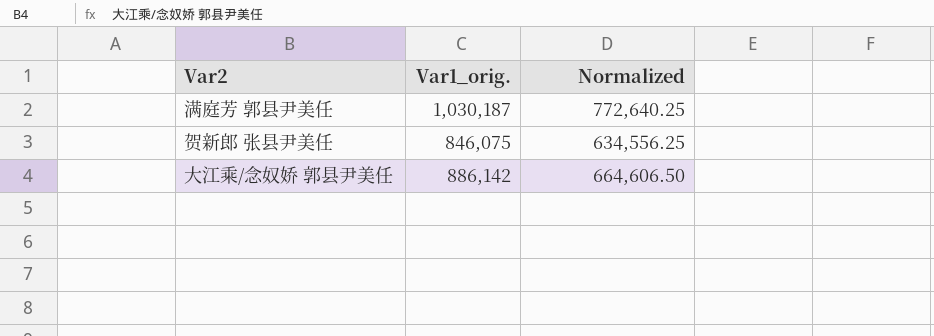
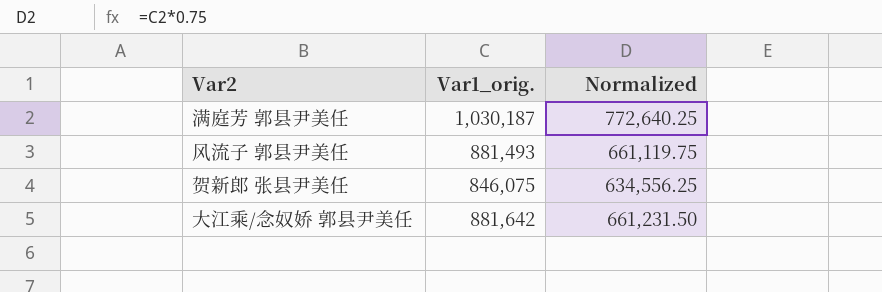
row 风流子 郭县尹美任: none -> 881,493 | 661,119.75
大江乘/念奴娇 郭县尹美任 | Var1_orig.: 886,142 -> 881,642
大江乘/念奴娇 郭县尹美任 | Normalized: 664,606.50 -> 661,231.50

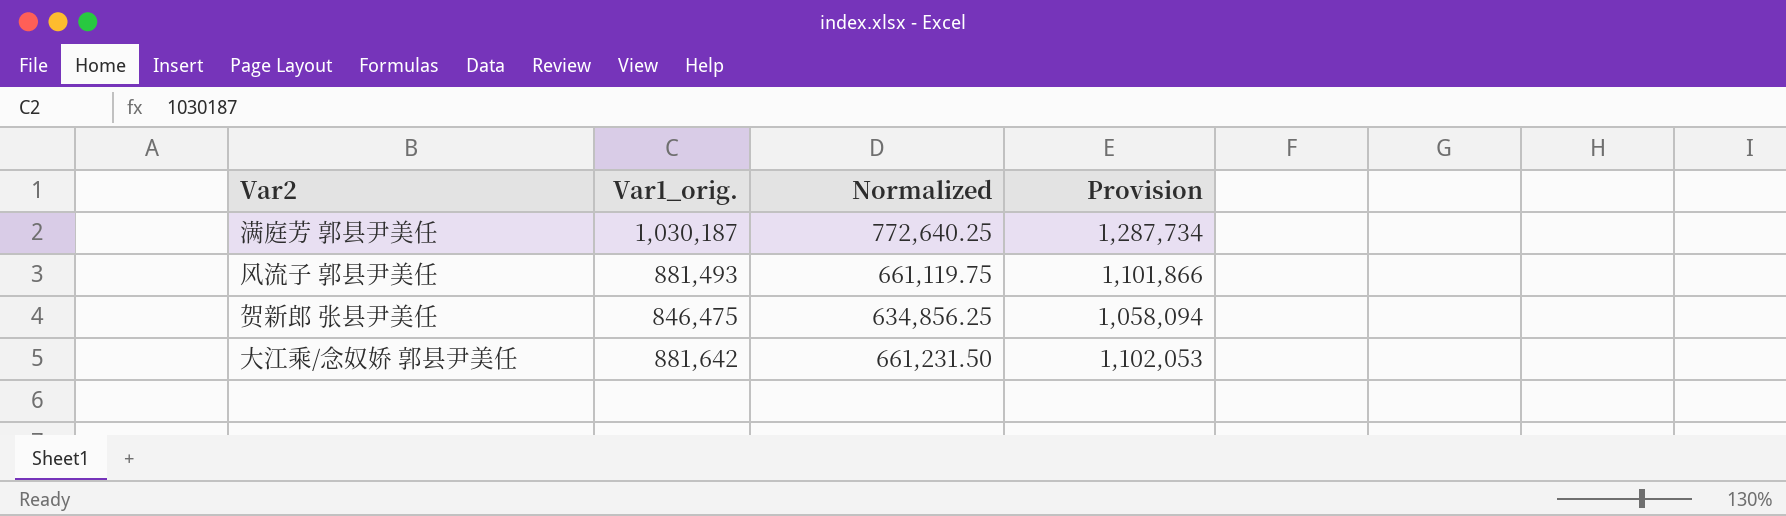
column Provision | formula: none -> [Var1_orig.] * 1.25
贺新郎 张县尹美任 | Var1_orig.: 846,075 -> 846,475
贺新郎 张县尹美任 | Normalized: 634,556.25 -> 634,856.25

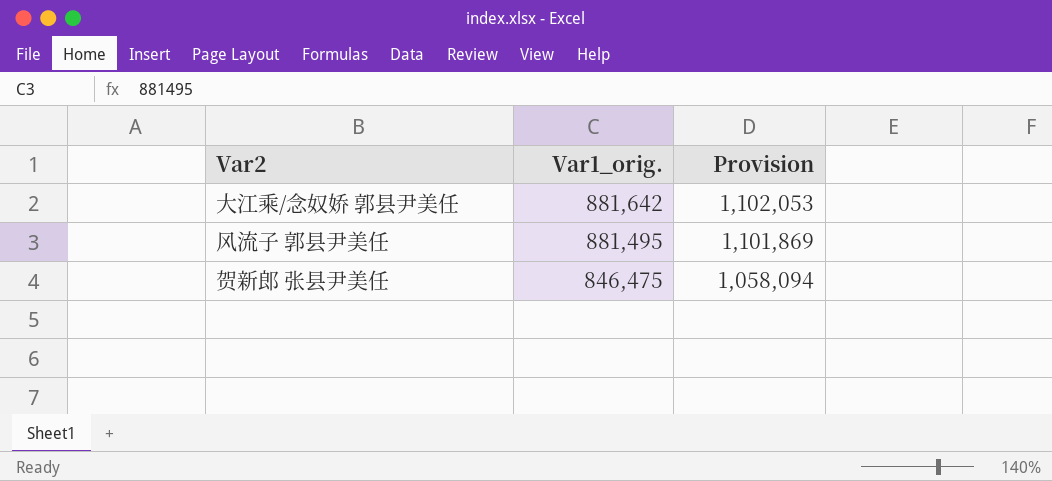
row order: none -> Var1_orig. descending
column Normalized | formula: [Var1_orig.] * 0.75 -> none
row 满庭芳 郭县尹美任: 1,030,187 | 772,640.25 | 1,287,734 -> none
风流子 郭县尹美任 | Var1_orig.: 881,493 -> 881,495
风流子 郭县尹美任 | Provision: 1,101,866 -> 1,101,869

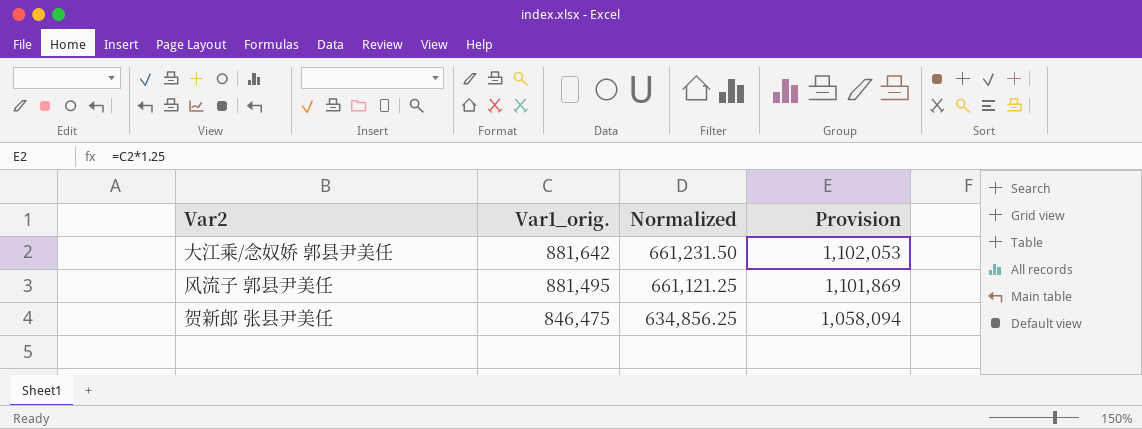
column Normalized | formula: none -> [Var1_orig.] * 0.75

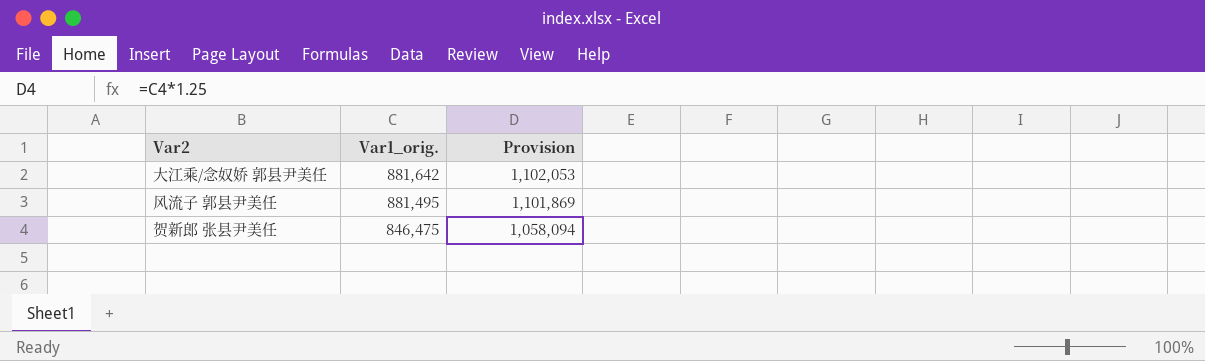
column Normalized | formula: [Var1_orig.] * 0.75 -> none

